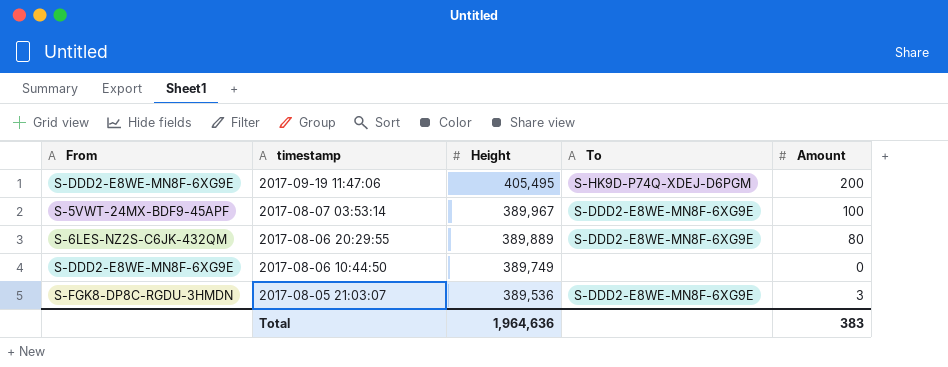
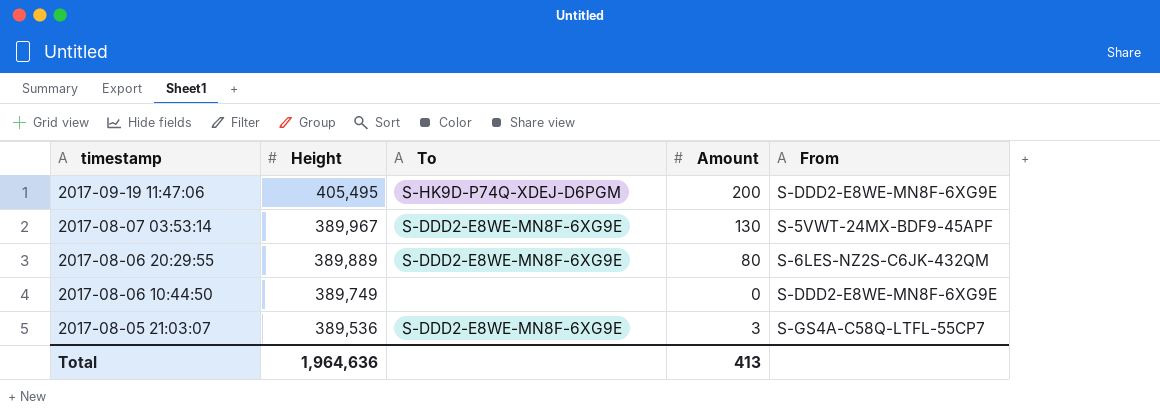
column From | position: 1 -> 5
2017-08-07 03:53:14 | Amount: 100 -> 130
2017-08-05 21:03:07 | From: S-FGK8-DP8C-RGDU-3HMDN -> S-GS4A-C58Q-LTFL-55CP7
Total | Amount: 383 -> 413

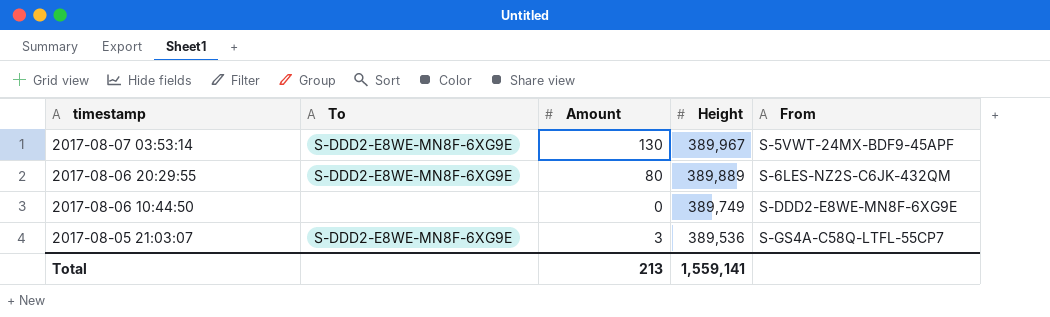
column Height | position: 2 -> 4
row 2017-09-19 11:47:06: 405,495 | S-HK9D-P74Q-XDEJ-D6PGM | 200 | S-DDD2-E8WE-MN8F-6XG9E -> none
Total | Amount: 413 -> 213
Total | Height: 1,964,636 -> 1,559,141

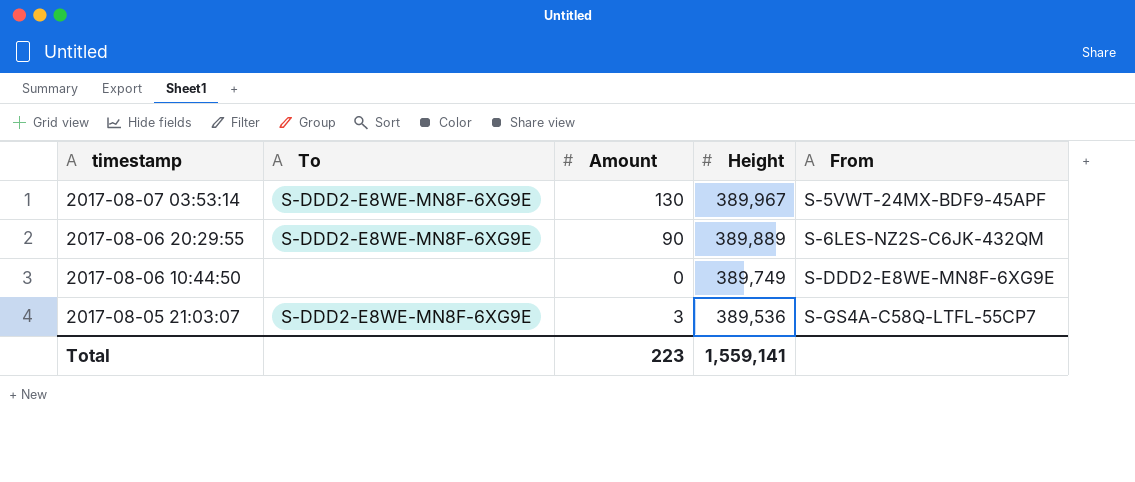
2017-08-06 20:29:55 | Amount: 80 -> 90
Total | Amount: 213 -> 223

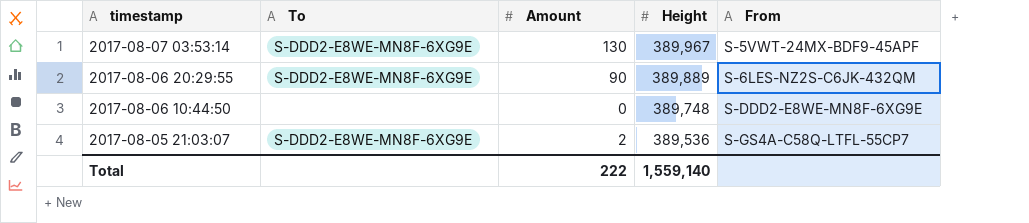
2017-08-06 10:44:50 | Height: 389,749 -> 389,748
2017-08-05 21:03:07 | Amount: 3 -> 2
Total | Amount: 223 -> 222
Total | Height: 1,559,141 -> 1,559,140

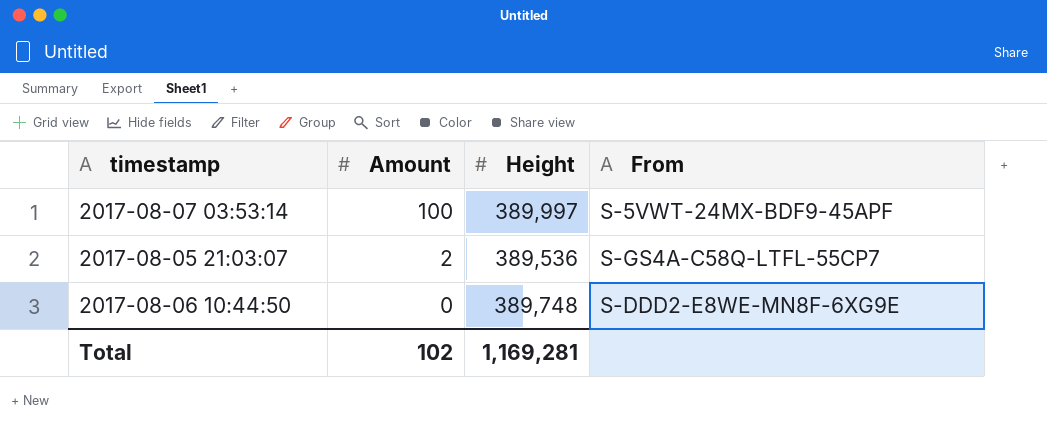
row order: timestamp descending -> Amount descending
column To | position: 2 -> none
row 2017-08-06 20:29:55: S-DDD2-E8WE-MN8F-6XG9E | 90 | 389,889 | S-6LES-NZ2S-C6JK-432QM -> none
2017-08-07 03:53:14 | Amount: 130 -> 100
2017-08-07 03:53:14 | Height: 389,967 -> 389,997
Total | Amount: 222 -> 102
Total | Height: 1,559,140 -> 1,169,281

